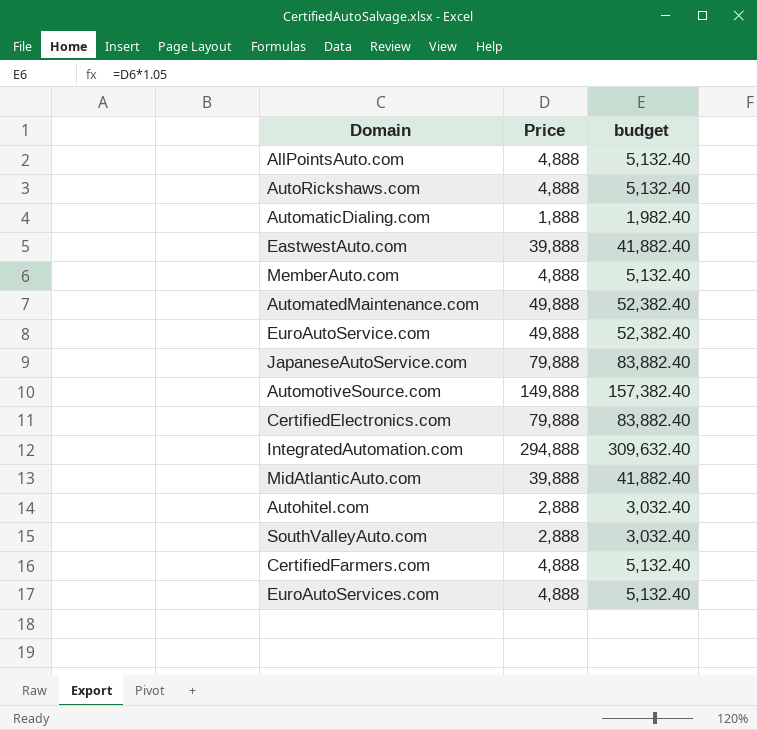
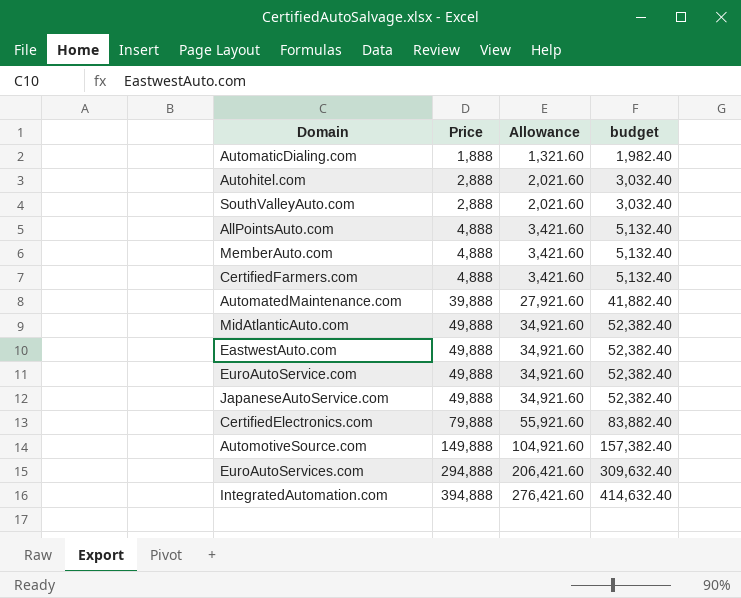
row order: none -> Price ascending
column Allowance | formula: none -> [Price] * 0.7
row AutoRickshaws.com: 4,888 | 5,132.40 -> none
AutomatedMaintenance.com | Price: 49,888 -> 39,888
AutomatedMaintenance.com | budget: 52,382.40 -> 41,882.40
MidAtlanticAuto.com | Price: 39,888 -> 49,888
MidAtlanticAuto.com | budget: 41,882.40 -> 52,382.40
EastwestAuto.com | Price: 39,888 -> 49,888
EastwestAuto.com | budget: 41,882.40 -> 52,382.40
JapaneseAutoService.com | Price: 79,888 -> 49,888
JapaneseAutoService.com | budget: 83,882.40 -> 52,382.40
EuroAutoServices.com | Price: 4,888 -> 294,888
EuroAutoServices.com | budget: 5,132.40 -> 309,632.40
IntegratedAutomation.com | Price: 294,888 -> 394,888
IntegratedAutomation.com | budget: 309,632.40 -> 414,632.40

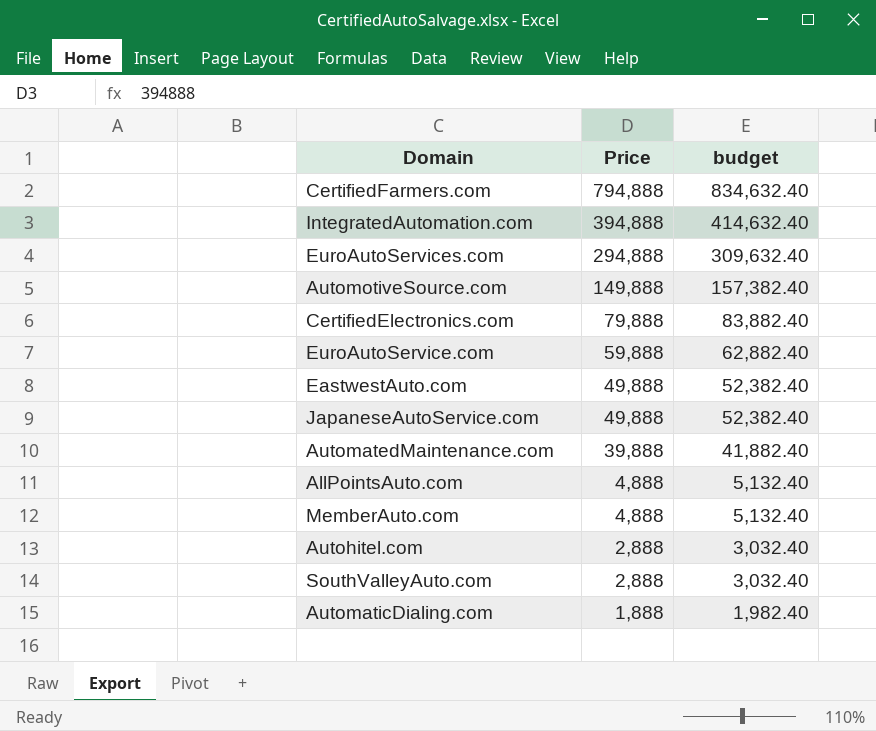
row order: Price ascending -> Price descending
column Allowance | formula: [Price] * 0.7 -> none
row MidAtlanticAuto.com: 49,888 | 34,921.60 | 52,382.40 -> none
CertifiedFarmers.com | Price: 4,888 -> 794,888
CertifiedFarmers.com | budget: 5,132.40 -> 834,632.40
EuroAutoService.com | Price: 49,888 -> 59,888
EuroAutoService.com | budget: 52,382.40 -> 62,882.40

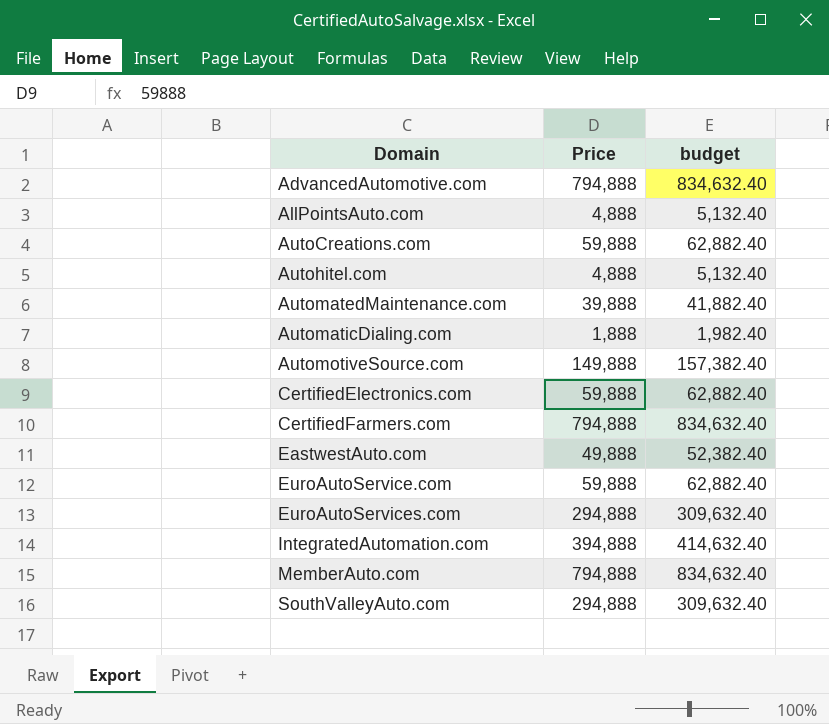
row order: Price descending -> Domain ascending
row JapaneseAutoService.com: 49,888 | 52,382.40 -> none
row AdvancedAutomotive.com: none -> 794,888 | 834,632.40
row AutoCreations.com: none -> 59,888 | 62,882.40
Autohitel.com | Price: 2,888 -> 4,888
Autohitel.com | budget: 3,032.40 -> 5,132.40
CertifiedElectronics.com | Price: 79,888 -> 59,888
CertifiedElectronics.com | budget: 83,882.40 -> 62,882.40
MemberAuto.com | Price: 4,888 -> 794,888
MemberAuto.com | budget: 5,132.40 -> 834,632.40
SouthValleyAuto.com | Price: 2,888 -> 294,888
SouthValleyAuto.com | budget: 3,032.40 -> 309,632.40

